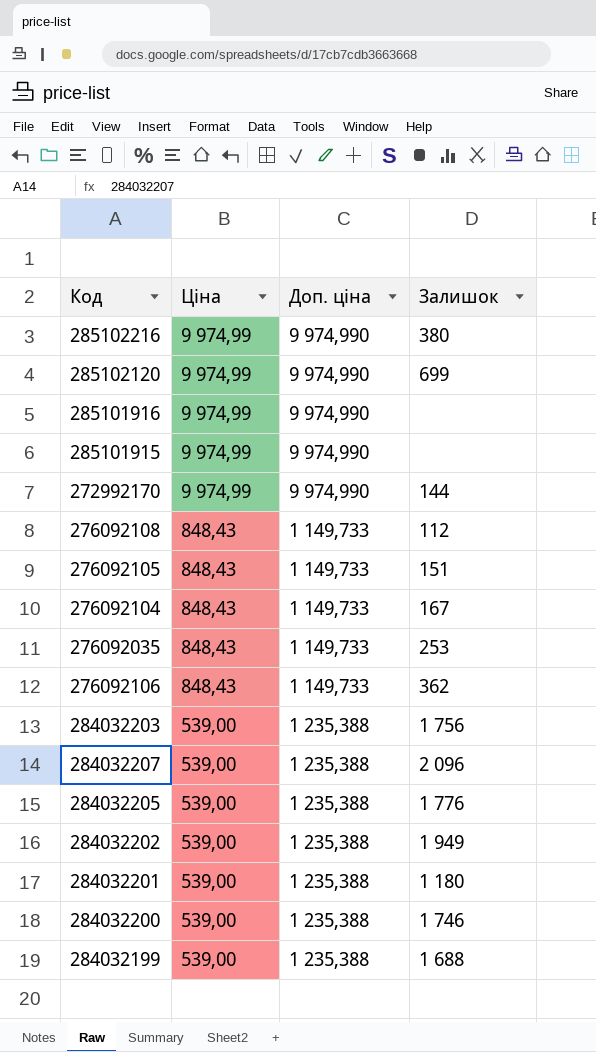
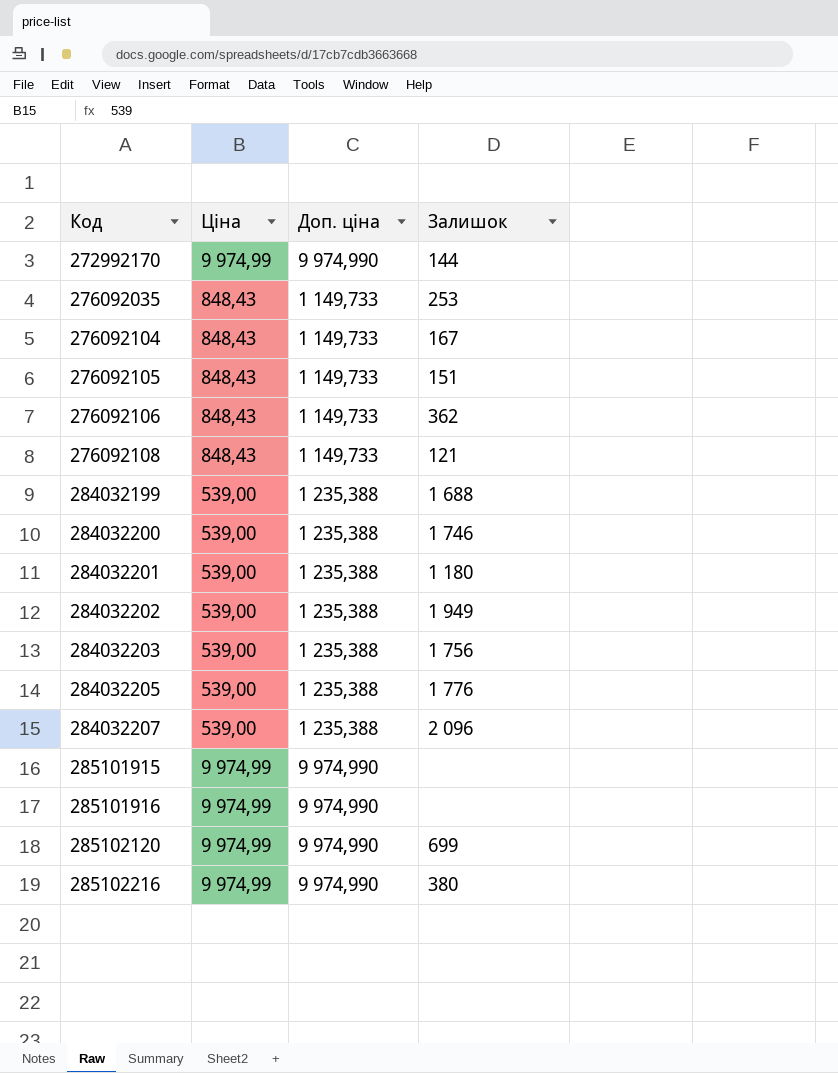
row order: Ціна descending -> Код ascending
276092108 | Залишок: 112 -> 121

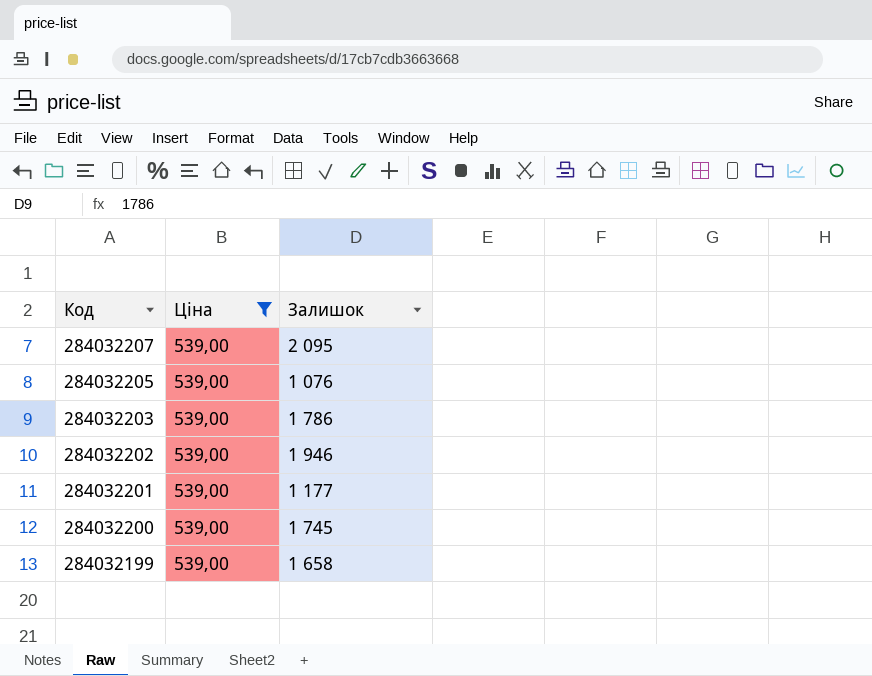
filter: none -> Ціна = 539,00
row order: Код ascending -> Код descending
column Доп. ціна | position: 3 -> none
284032207 | Залишок: 2 096 -> 2 095
284032205 | Залишок: 1 776 -> 1 076
284032203 | Залишок: 1 756 -> 1 786
284032202 | Залишок: 1 949 -> 1 946
284032201 | Залишок: 1 180 -> 1 177
284032200 | Залишок: 1 746 -> 1 745
284032199 | Залишок: 1 688 -> 1 658

